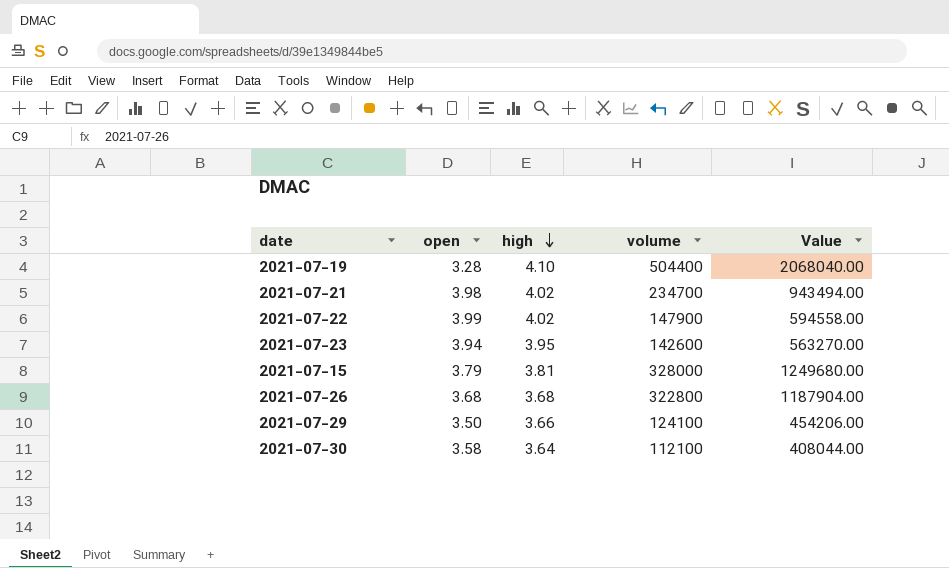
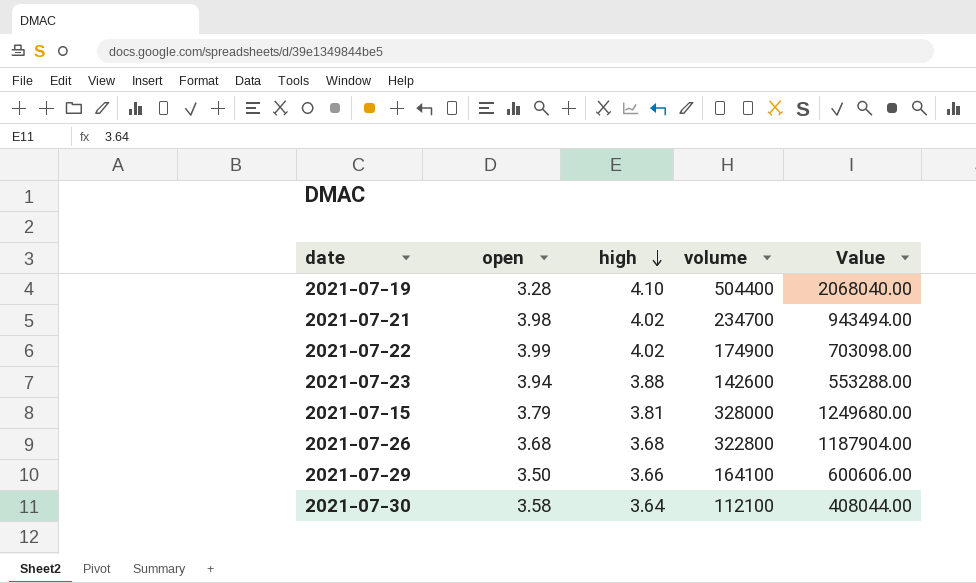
2021-07-22 | volume: 147900 -> 174900
2021-07-22 | Value: 594558.00 -> 703098.00
2021-07-23 | high: 3.95 -> 3.88
2021-07-23 | Value: 563270.00 -> 553288.00
2021-07-29 | volume: 124100 -> 164100
2021-07-29 | Value: 454206.00 -> 600606.00

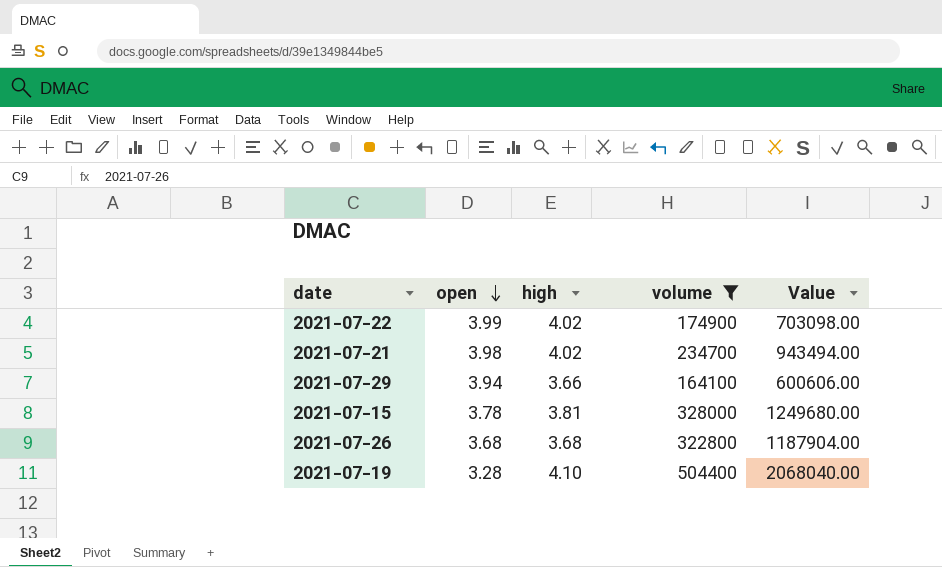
filter: none -> volume >= 164100
row order: high descending -> open descending
2021-07-29 | open: 3.50 -> 3.94
2021-07-15 | open: 3.79 -> 3.78

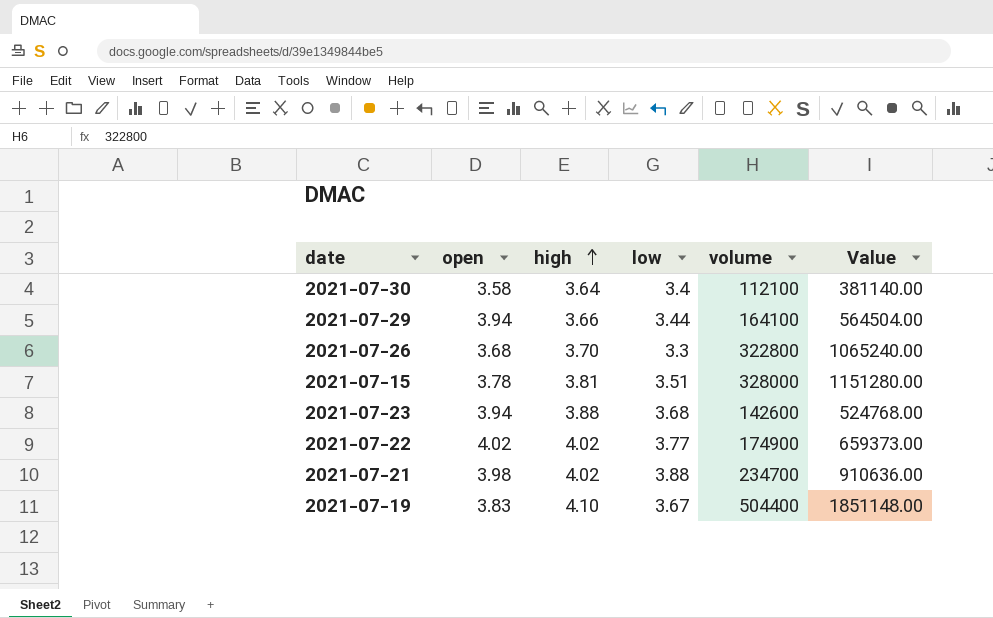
filter: volume >= 164100 -> none
row order: open descending -> high ascending
column low | position: none -> 4
column Value | formula: [high] * [volume] -> [low] * [volume]
2021-07-26 | high: 3.68 -> 3.70
2021-07-22 | open: 3.99 -> 4.02
2021-07-19 | open: 3.28 -> 3.83

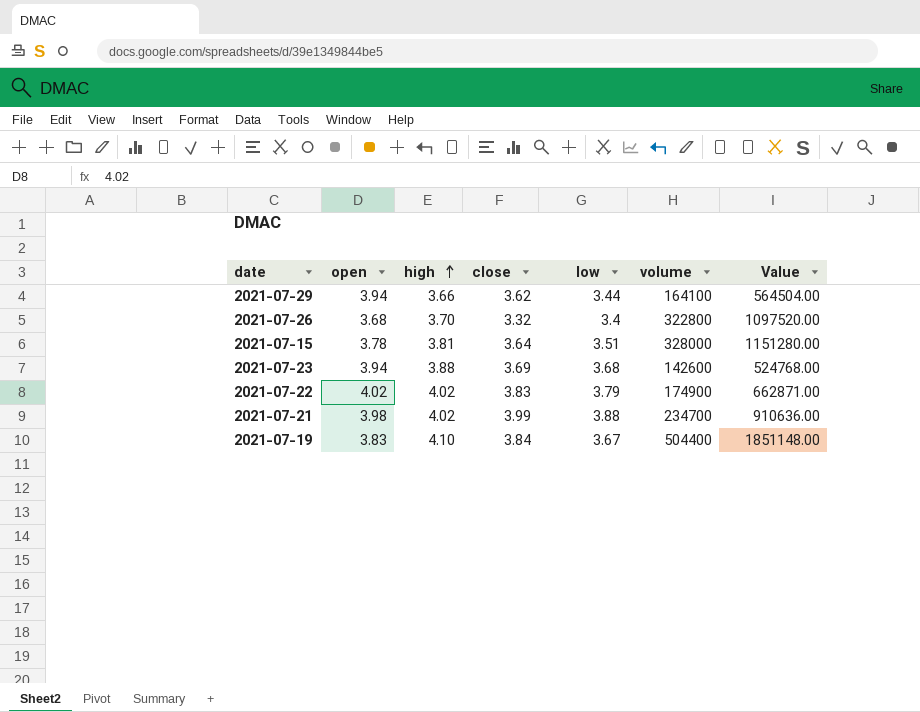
column close | position: none -> 4
row 2021-07-30: 3.58 | 3.64 | 3.4 | 112100 | 381140.00 -> none
2021-07-26 | low: 3.3 -> 3.4
2021-07-26 | Value: 1065240.00 -> 1097520.00
2021-07-22 | low: 3.77 -> 3.79
2021-07-22 | Value: 659373.00 -> 662871.00

